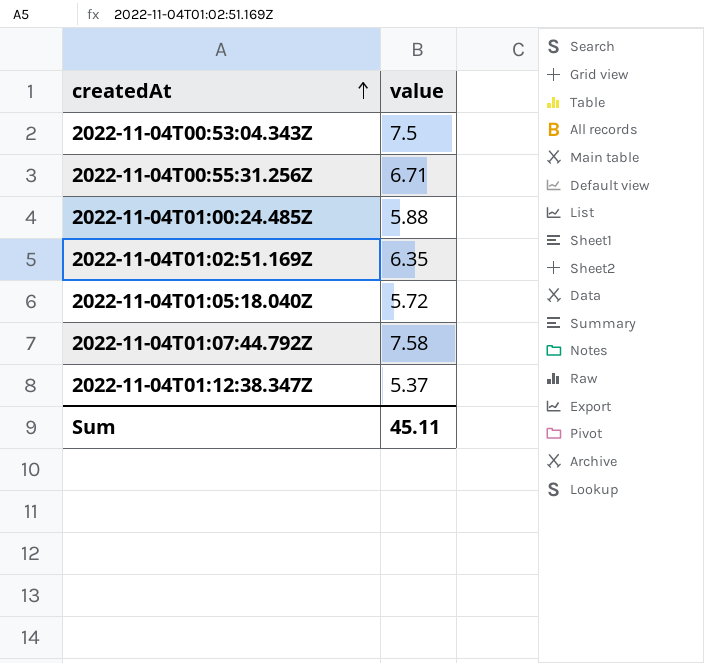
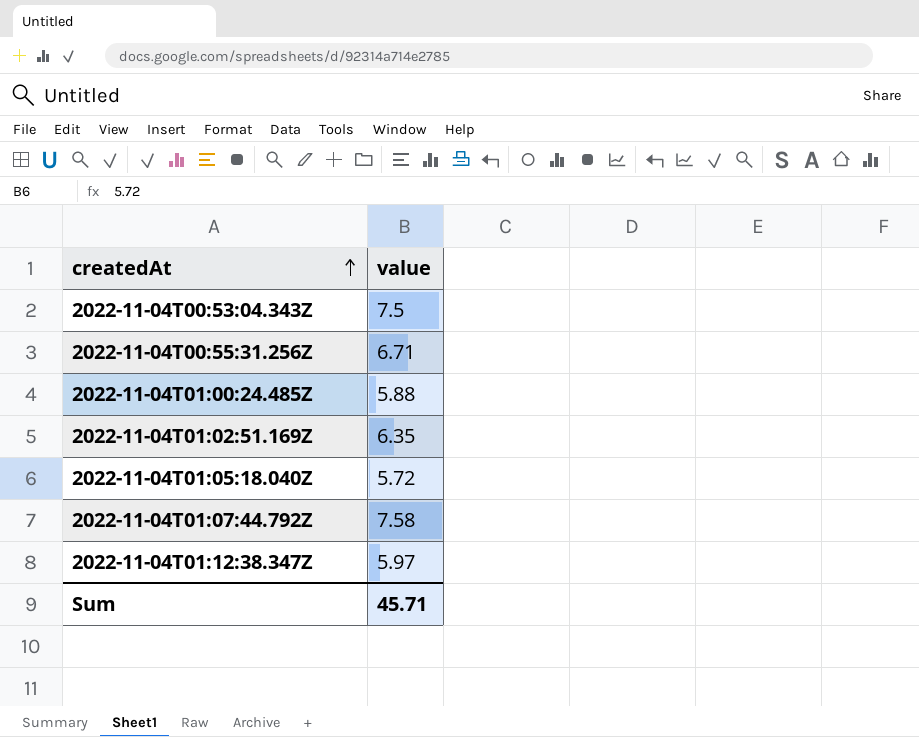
2022-11-04T01:12:38.347Z | value: 5.37 -> 5.97
Sum | value: 45.11 -> 45.71

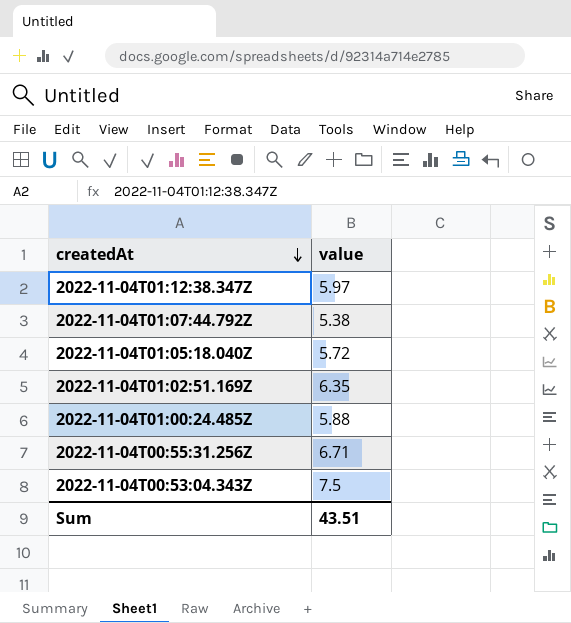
row order: createdAt ascending -> createdAt descending
2022-11-04T01:07:44.792Z | value: 7.58 -> 5.38
Sum | value: 45.71 -> 43.51

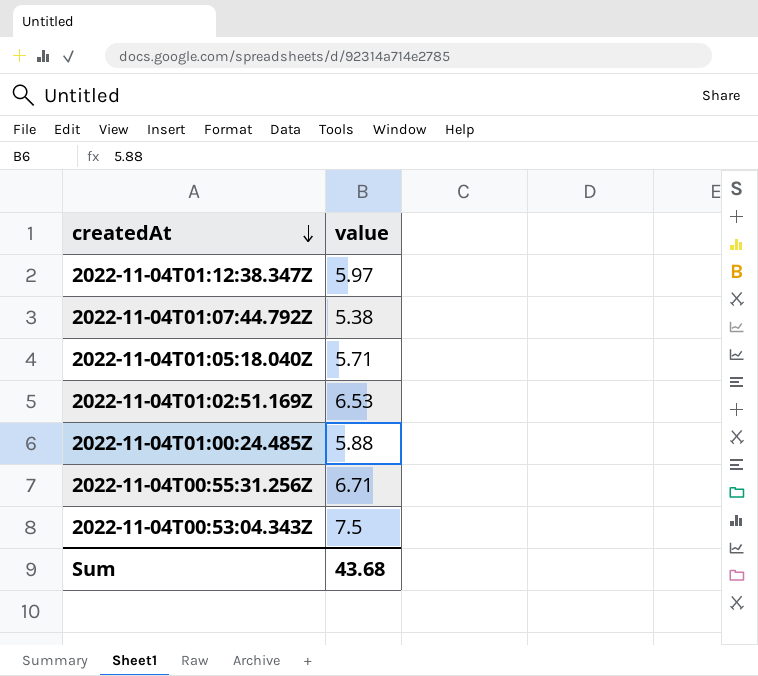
2022-11-04T01:05:18.040Z | value: 5.72 -> 5.71
2022-11-04T01:02:51.169Z | value: 6.35 -> 6.53
Sum | value: 43.51 -> 43.68

